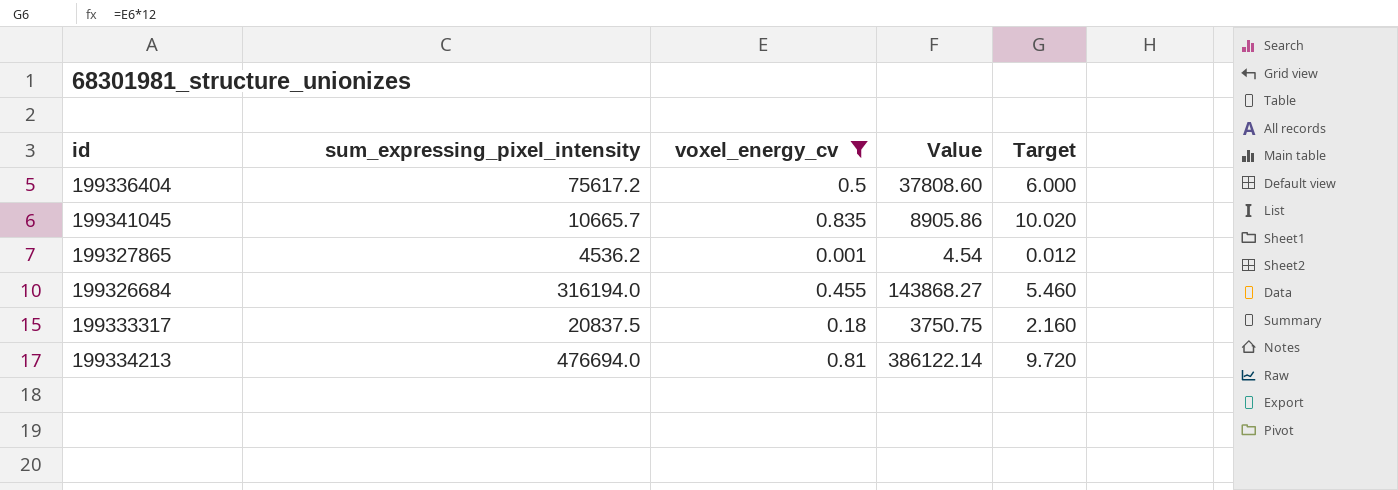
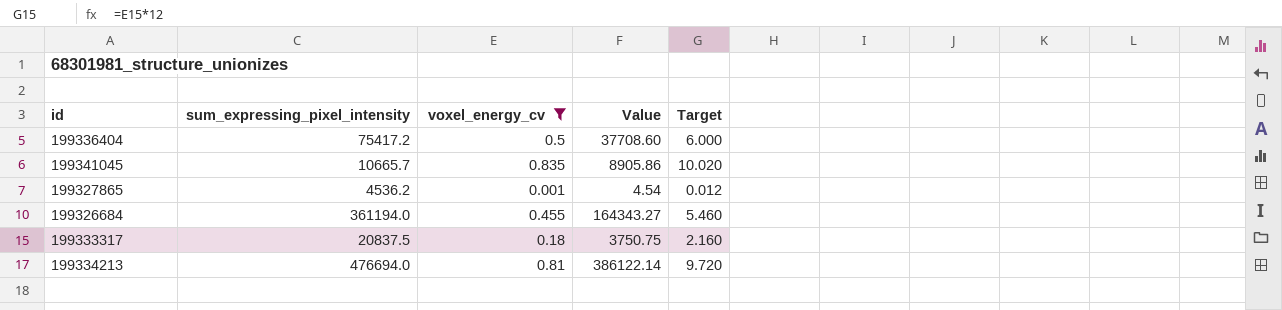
199336404 | sum_expressing_pixel_intensity: 75617.2 -> 75417.2
199336404 | Value: 37808.60 -> 37708.60
199326684 | sum_expressing_pixel_intensity: 316194.0 -> 361194.0
199326684 | Value: 143868.27 -> 164343.27

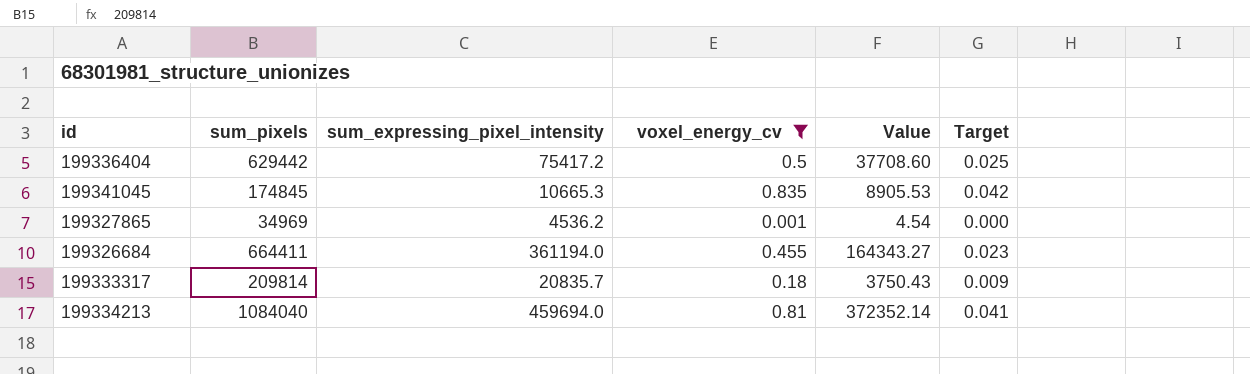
column sum_pixels | position: none -> 2
column Target | formula: [voxel_energy_cv] * 12 -> [voxel_energy_cv] * 0.05
199341045 | sum_expressing_pixel_intensity: 10665.7 -> 10665.3
199341045 | Value: 8905.86 -> 8905.53
199333317 | sum_expressing_pixel_intensity: 20837.5 -> 20835.7
199333317 | Value: 3750.75 -> 3750.43
199334213 | sum_expressing_pixel_intensity: 476694.0 -> 459694.0
199334213 | Value: 386122.14 -> 372352.14

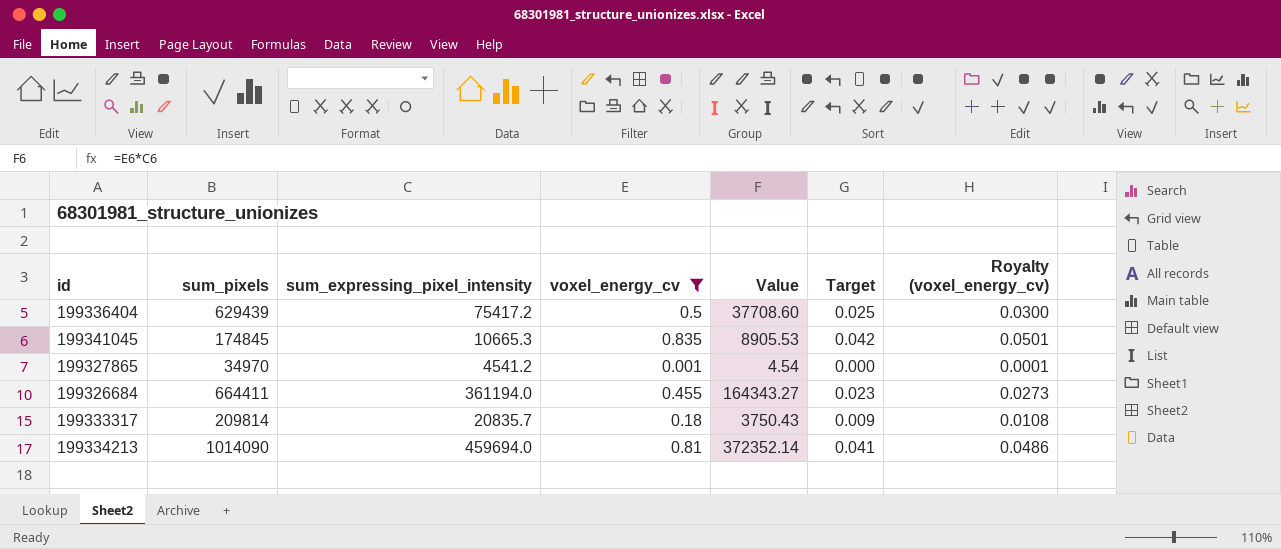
column Royalty (voxel_energy_cv) | formula: none -> [voxel_energy_cv] * 0.06
199336404 | sum_pixels: 629442 -> 629439
199327865 | sum_pixels: 34969 -> 34970
199327865 | sum_expressing_pixel_intensity: 4536.2 -> 4541.2
199334213 | sum_pixels: 1084040 -> 1014090

